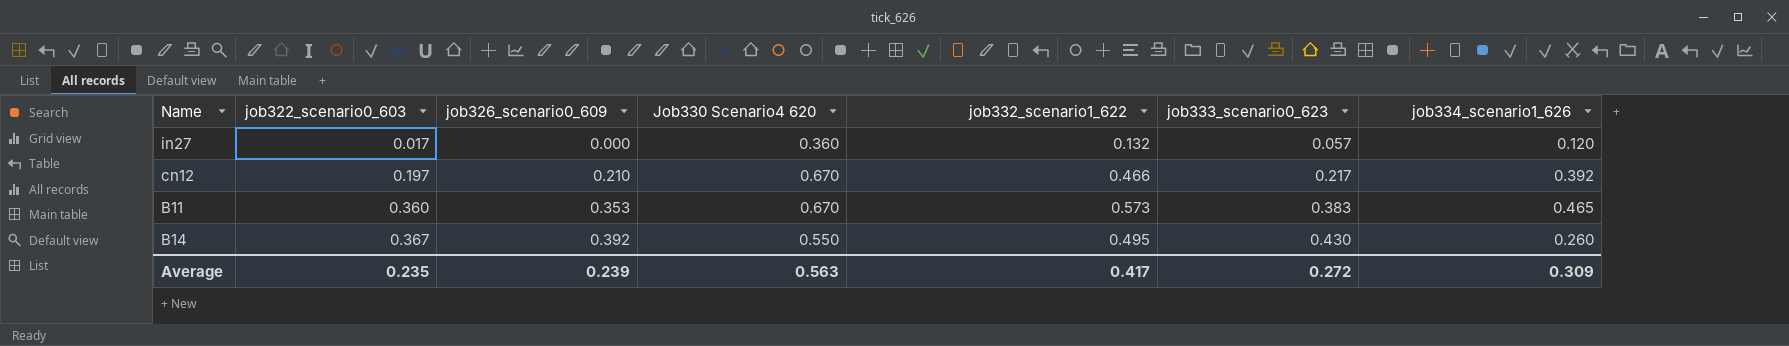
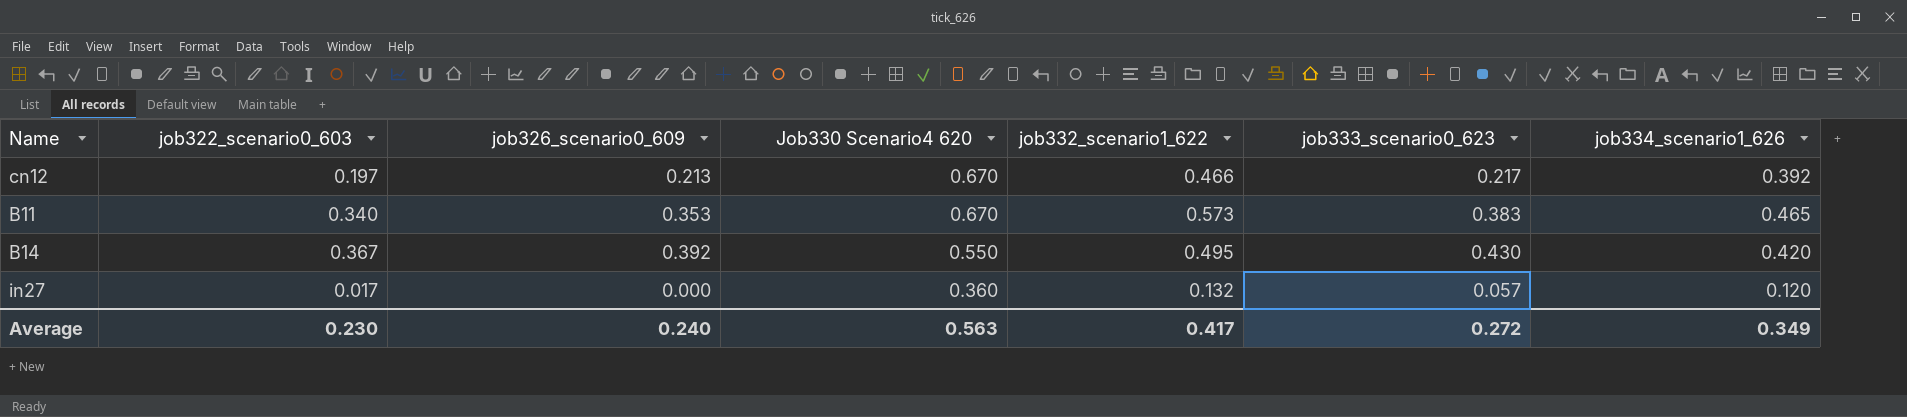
row order: job322_scenario0_603 ascending -> Job330 Scenario4 620 descending
cn12 | job326_scenario0_609: 0.210 -> 0.213
B11 | job322_scenario0_603: 0.360 -> 0.340
B14 | job334_scenario1_626: 0.260 -> 0.420
Average | job322_scenario0_603: 0.235 -> 0.230
Average | job326_scenario0_609: 0.239 -> 0.240
Average | job334_scenario1_626: 0.309 -> 0.349

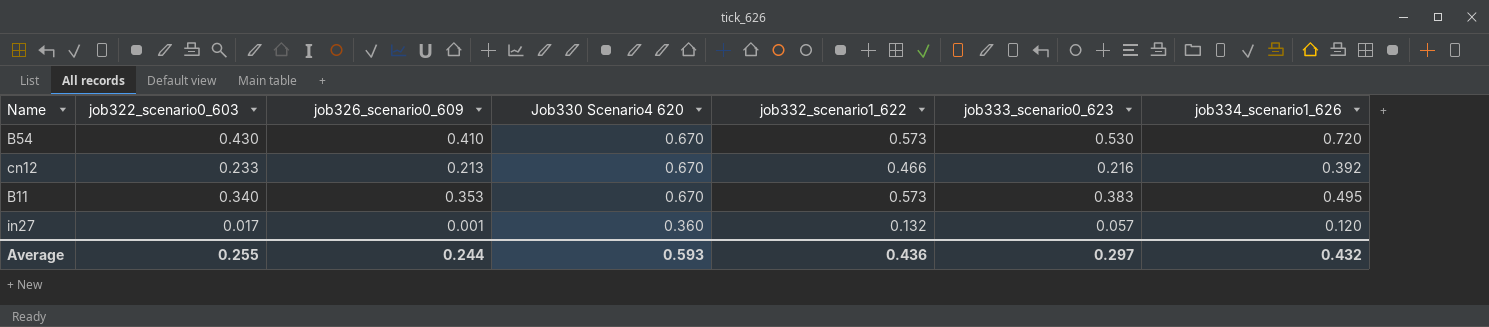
row B14: 0.367 | 0.392 | 0.550 | 0.495 | 0.430 | 0.420 -> none
row B54: none -> 0.430 | 0.410 | 0.670 | 0.573 | 0.530 | 0.720
cn12 | job322_scenario0_603: 0.197 -> 0.233
cn12 | job333_scenario0_623: 0.217 -> 0.216
B11 | job334_scenario1_626: 0.465 -> 0.495
in27 | job326_scenario0_609: 0.000 -> 0.001
Average | job322_scenario0_603: 0.230 -> 0.255
Average | job326_scenario0_609: 0.240 -> 0.244
Average | Job330 Scenario4 620: 0.563 -> 0.593
Average | job332_scenario1_622: 0.417 -> 0.436
Average | job333_scenario0_623: 0.272 -> 0.297
Average | job334_scenario1_626: 0.349 -> 0.432

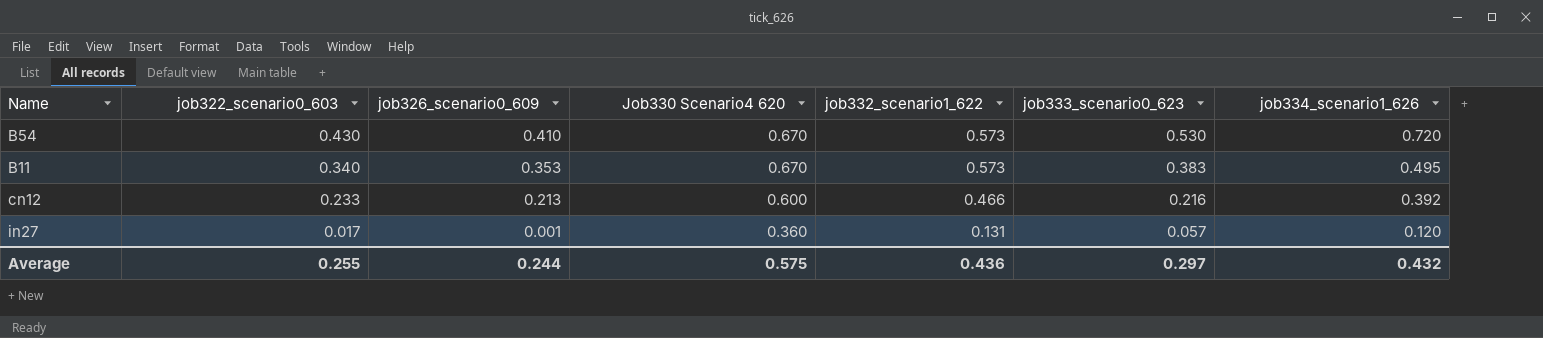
row order: Job330 Scenario4 620 descending -> job322_scenario0_603 descending
cn12 | Job330 Scenario4 620: 0.670 -> 0.600
in27 | job332_scenario1_622: 0.132 -> 0.131
Average | Job330 Scenario4 620: 0.593 -> 0.575

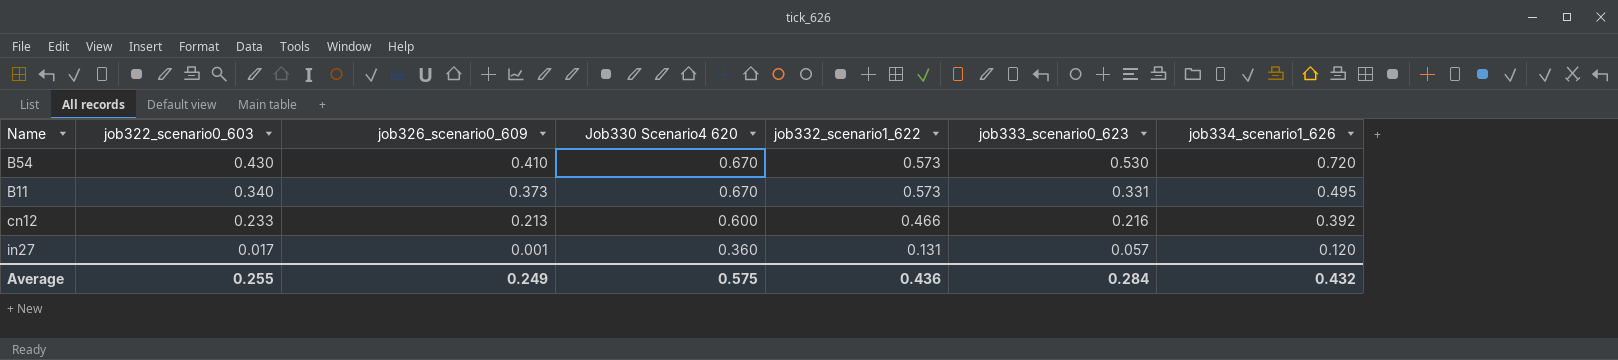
B11 | job326_scenario0_609: 0.353 -> 0.373
B11 | job333_scenario0_623: 0.383 -> 0.331
Average | job326_scenario0_609: 0.244 -> 0.249
Average | job333_scenario0_623: 0.297 -> 0.284

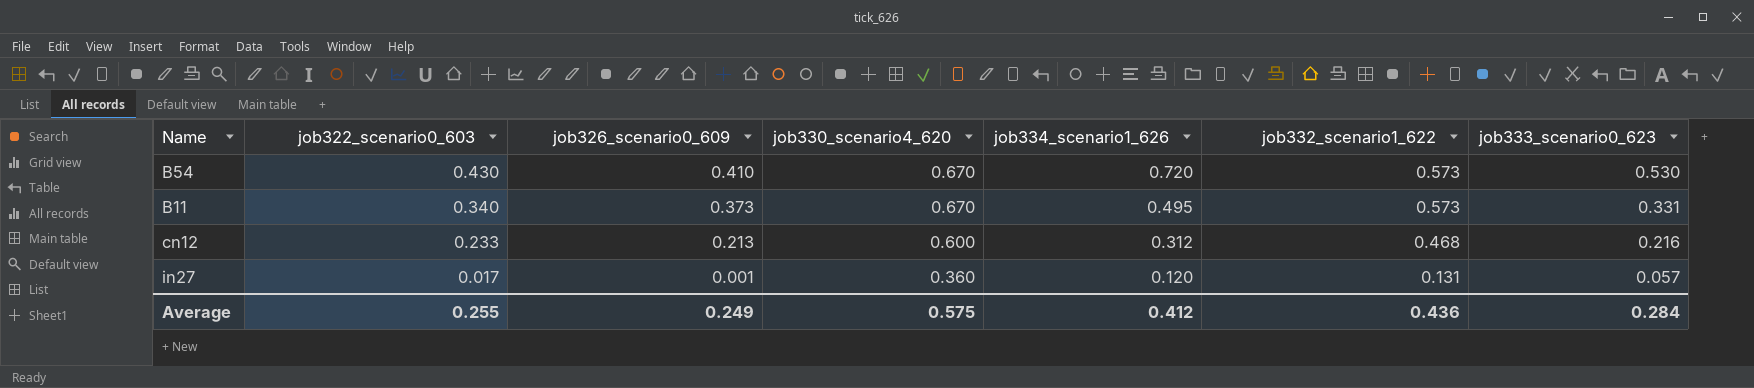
column name: Job330 Scenario4 620 -> job330_scenario4_620
column job334_scenario1_626 | position: 7 -> 5
cn12 | job334_scenario1_626: 0.392 -> 0.312
cn12 | job332_scenario1_622: 0.466 -> 0.468
Average | job334_scenario1_626: 0.432 -> 0.412

